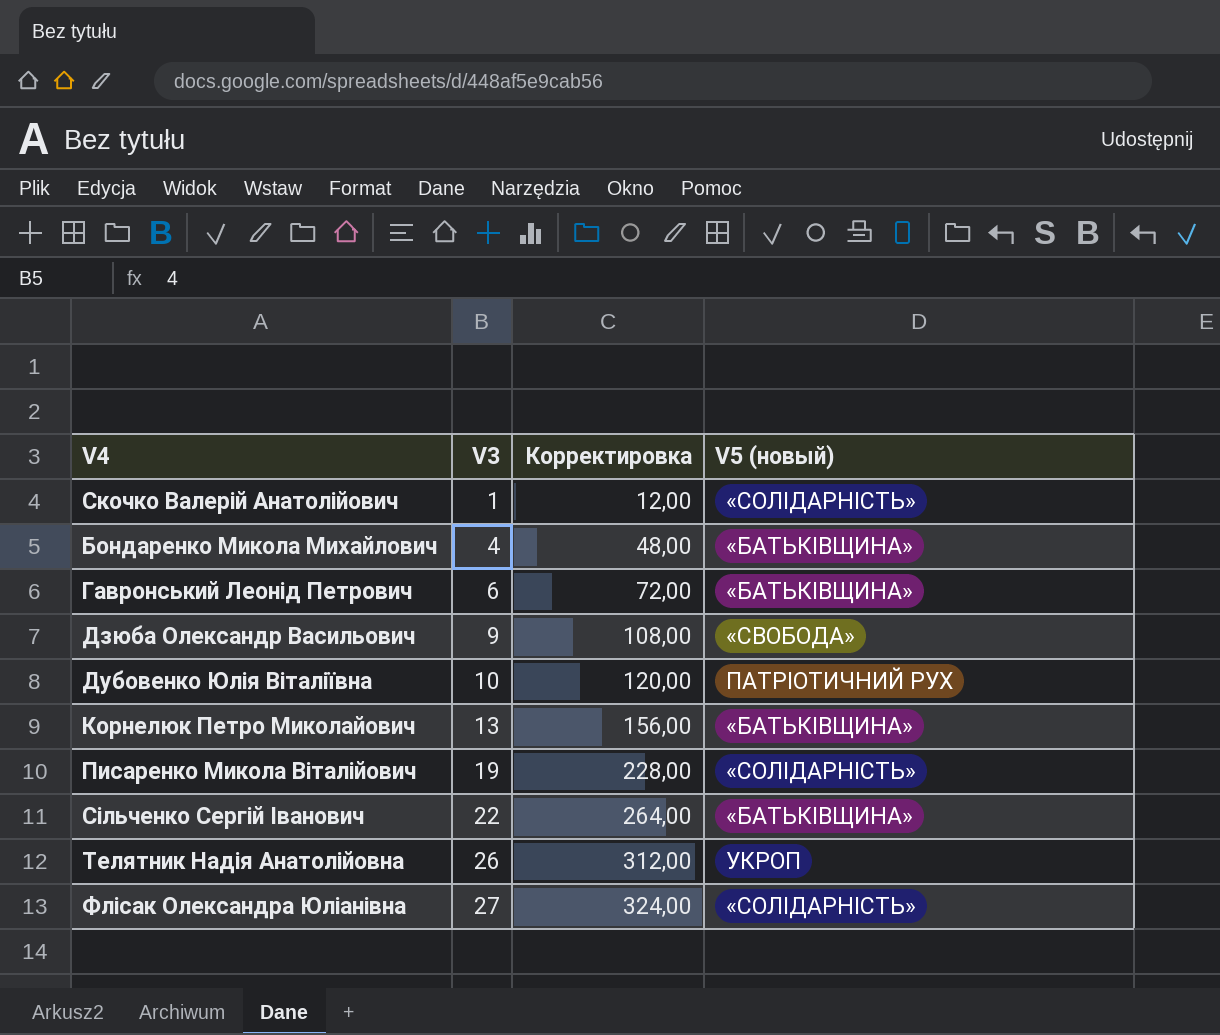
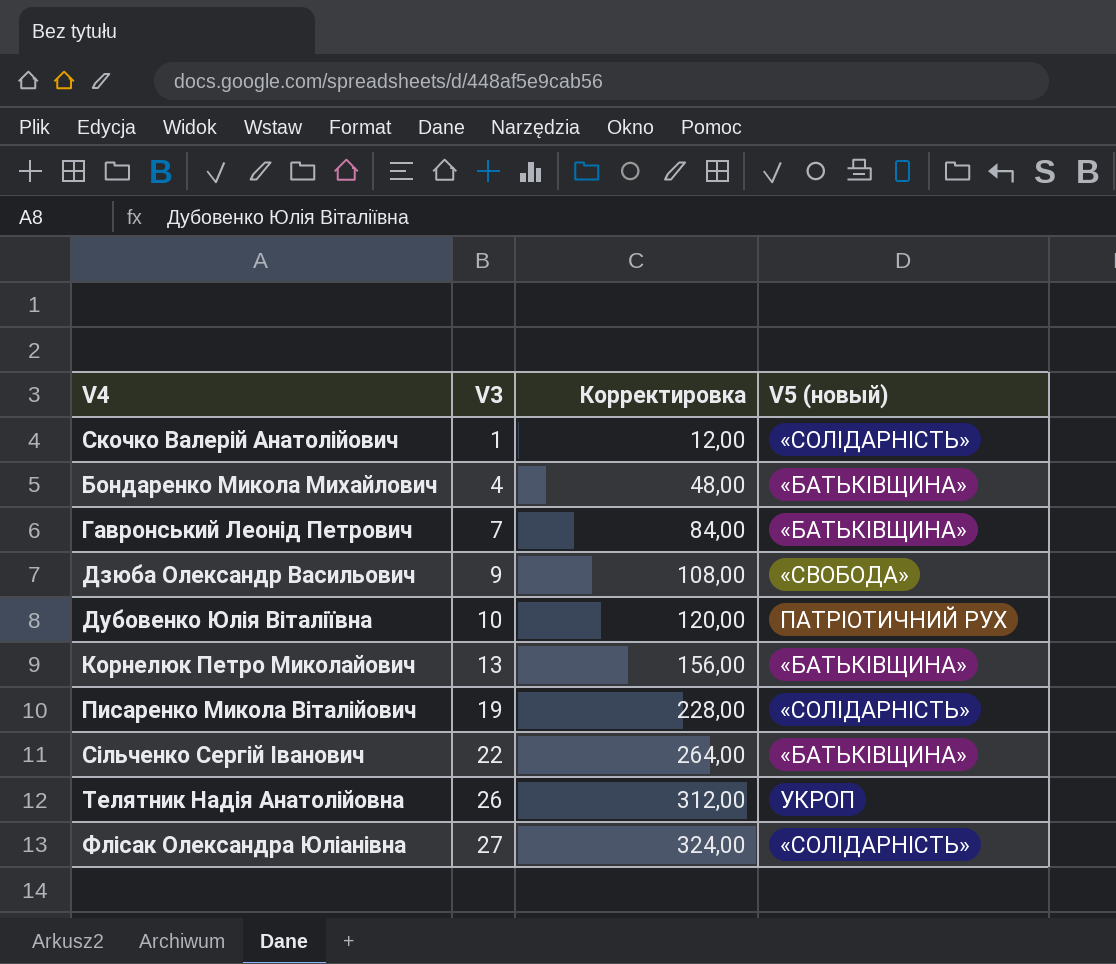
Гавронський Леонід Петрович | V3: 6 -> 7
Гавронський Леонід Петрович | Корректировка: 72,00 -> 84,00

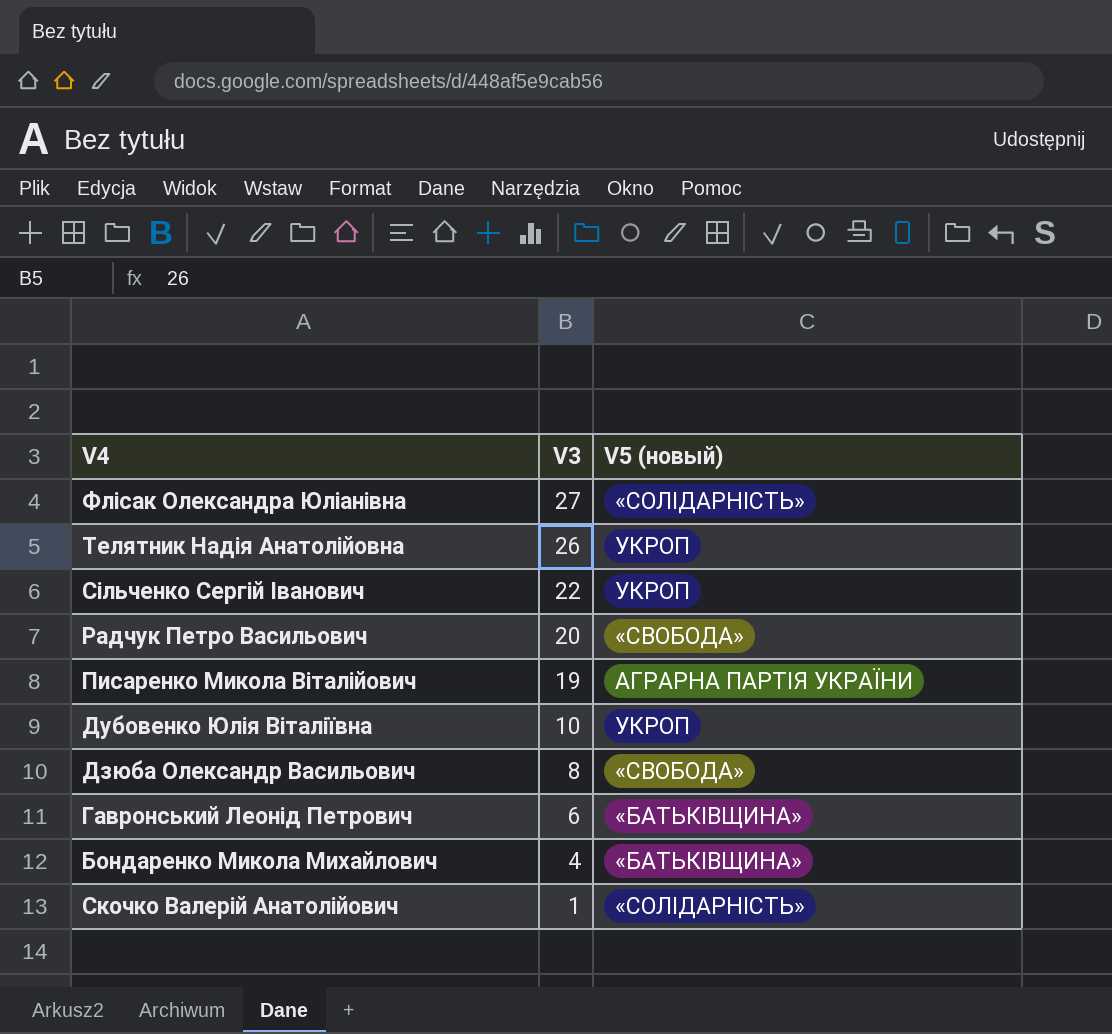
row order: V3 ascending -> V3 descending
column Корректировка | formula: [V3] * 12 -> none
row Корнелюк Петро Миколайович: 13 | 156,00 | «БАТЬКІВЩИНА» -> none
Сільченко Сергій Іванович | V5 (новый): «БАТЬКІВЩИНА» -> УКРОП
row Радчук Петро Васильович: none -> 20 | «СВОБОДА»
Писаренко Микола Віталійович | V5 (новый): «СОЛІДАРНІСТЬ» -> АГРАРНА ПАРТІЯ УКРАЇНИ
Дубовенко Юлія Віталіївна | V5 (новый): ПАТРІОТИЧНИЙ РУХ -> УКРОП
Дзюба Олександр Васильович | V3: 9 -> 8
Гавронський Леонід Петрович | V3: 7 -> 6

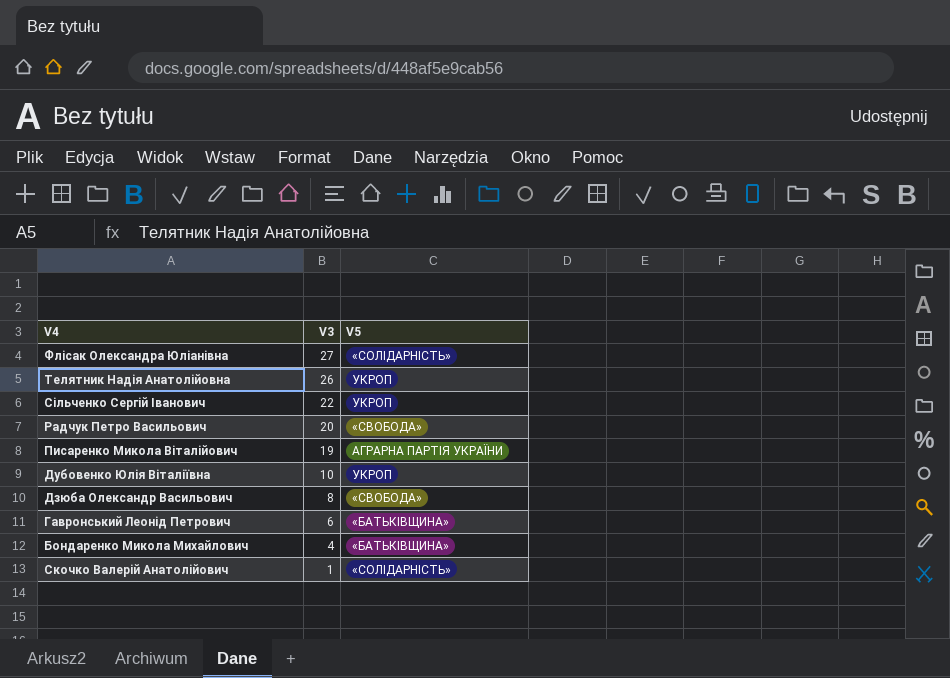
column name: V5 (новый) -> V5

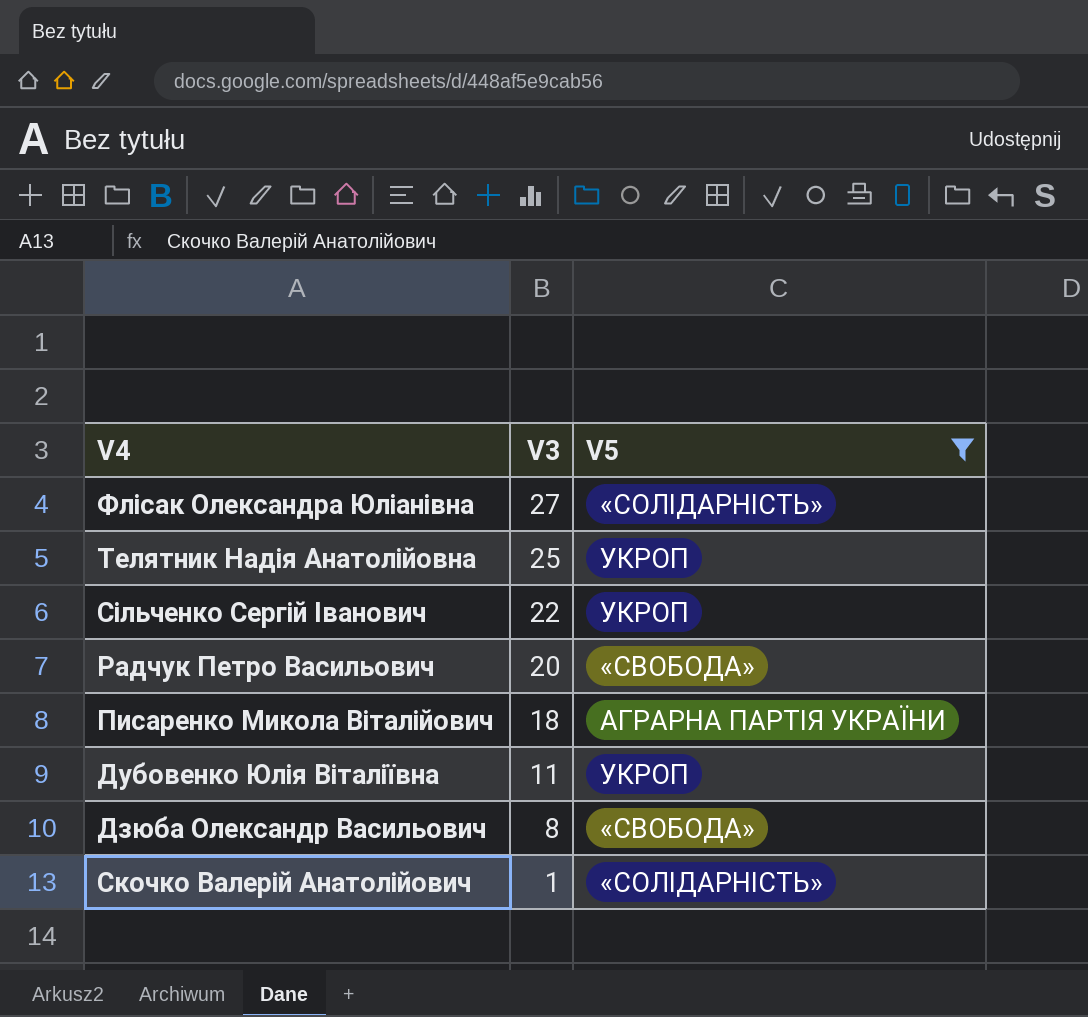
filter: none -> V5 != «БАТЬКІВЩИНА»
Телятник Надія Анатолійовна | V3: 26 -> 25
Писаренко Микола Віталійович | V3: 19 -> 18
Дубовенко Юлія Віталіївна | V3: 10 -> 11

